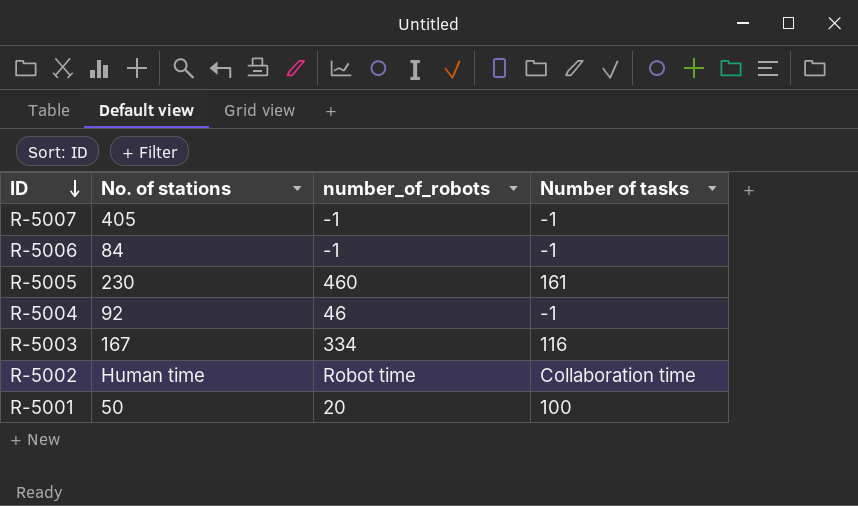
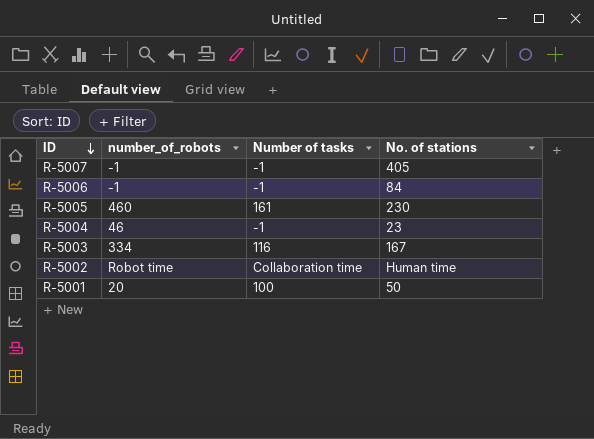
column No. of stations | position: 2 -> 4
R-5004 | No. of stations: 92 -> 23

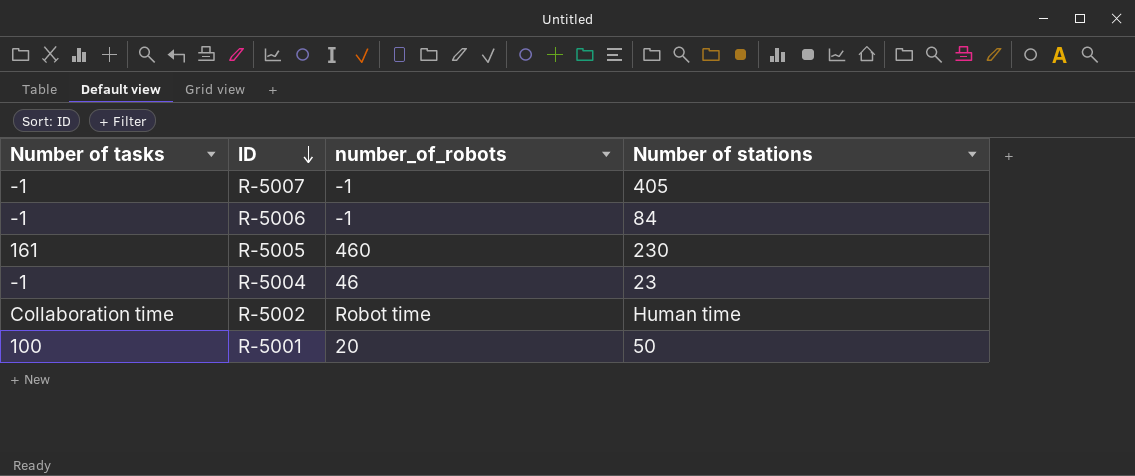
column Number of tasks | position: 3 -> 1
column name: No. of stations -> Number of stations
row R-5003: 334 | 116 | 167 -> none

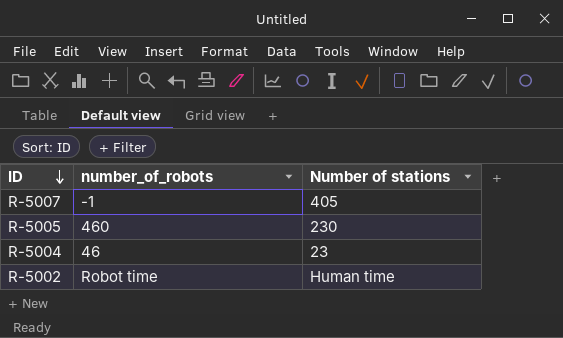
column Number of tasks | position: 1 -> none
row R-5006: -1 | -1 | 84 -> none
row R-5001: 100 | 20 | 50 -> none

